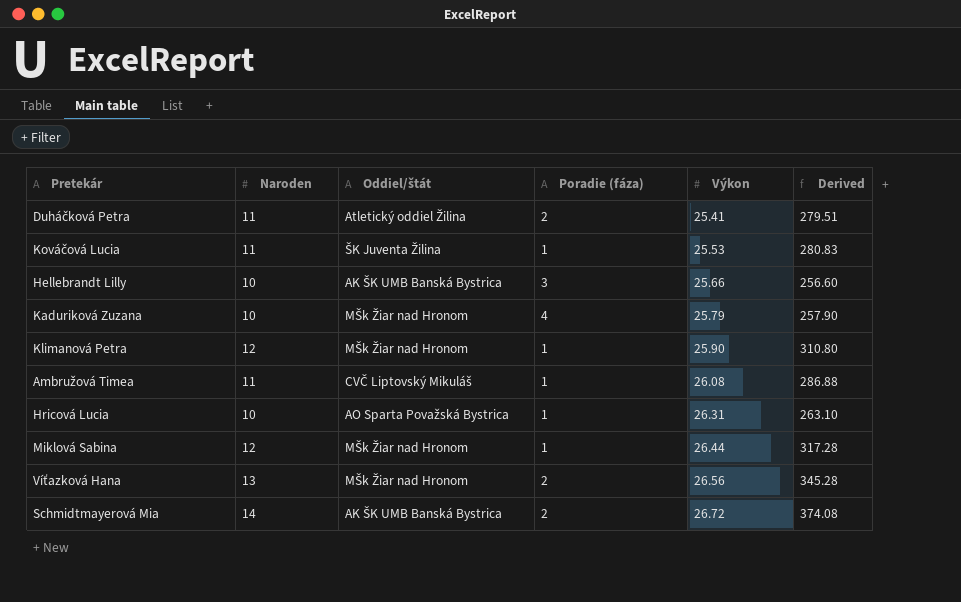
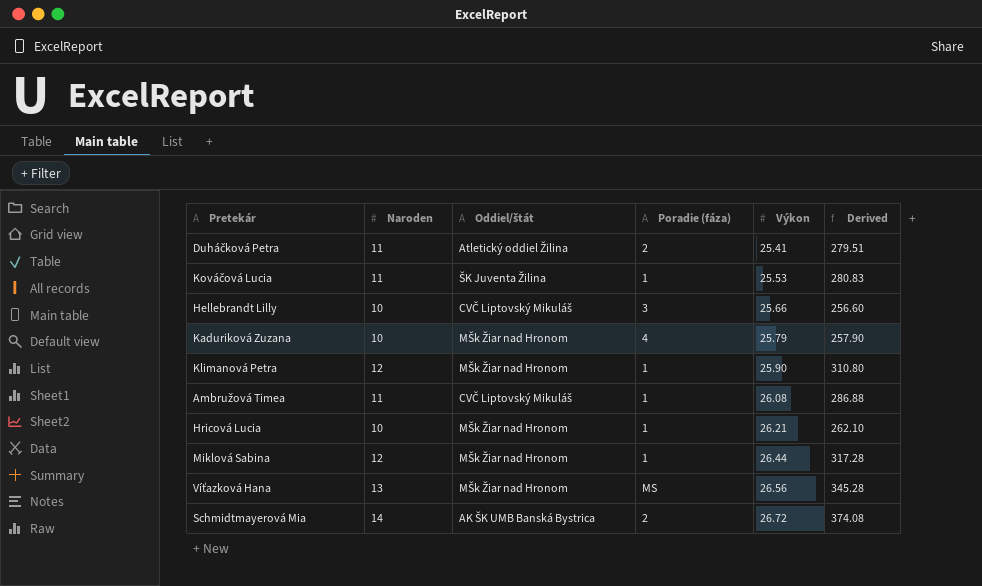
Hellebrandt Lilly | Oddiel/štát: AK ŠK UMB Banská Bystrica -> CVČ Liptovský Mikuláš
Hricová Lucia | Oddiel/štát: AO Sparta Považská Bystrica -> MŠk Žiar nad Hronom
Hricová Lucia | Výkon: 26.31 -> 26.21
Hricová Lucia | Derived: 263.10 -> 262.10
Víťazková Hana | Poradie (fáza): 2 -> MS

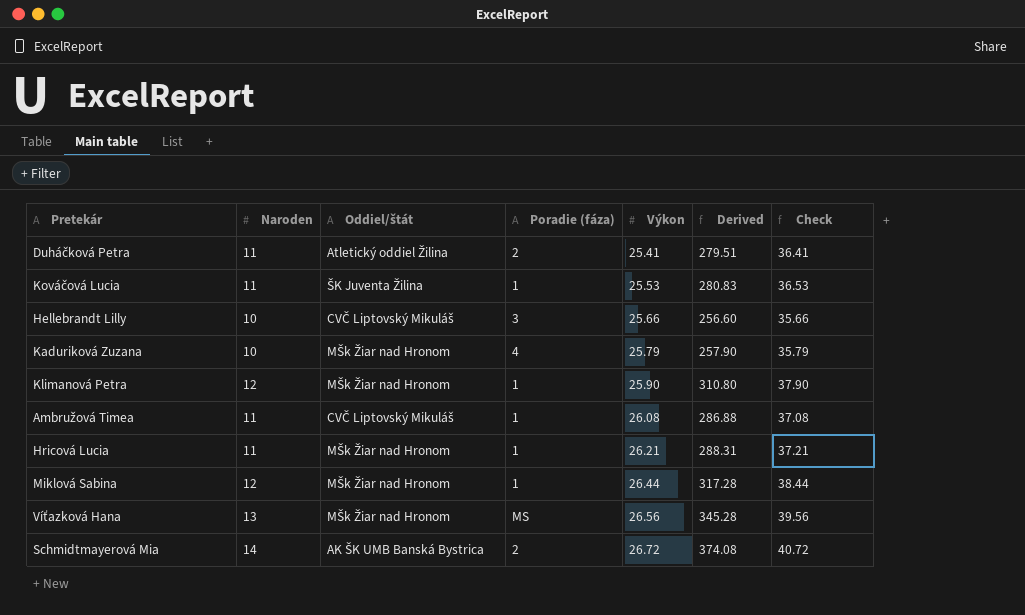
column Check | formula: none -> [Naroden] + [Výkon]
Hricová Lucia | Naroden: 10 -> 11
Hricová Lucia | Derived: 262.10 -> 288.31

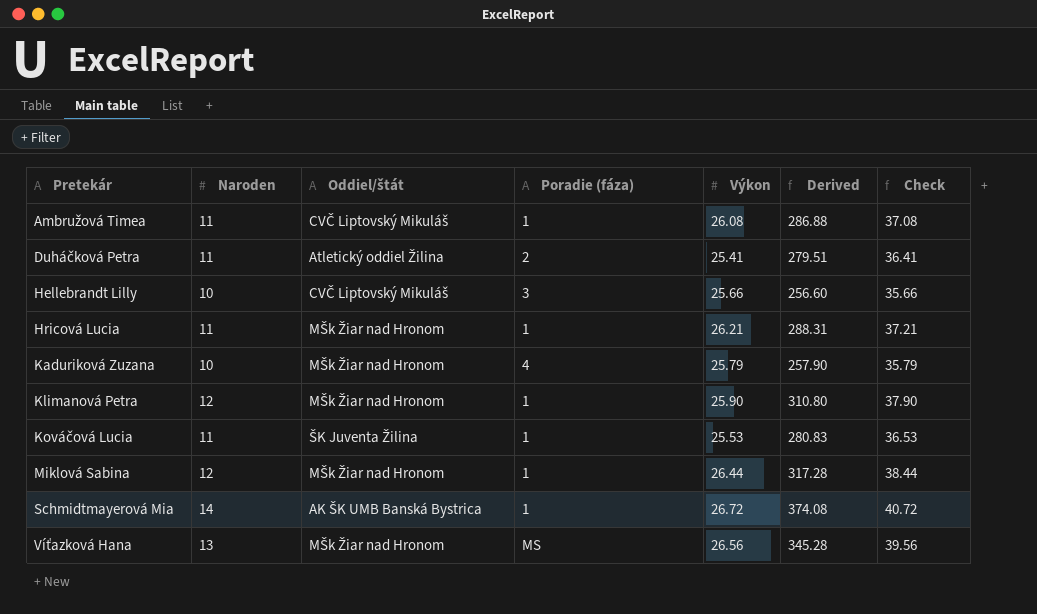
row order: Výkon ascending -> Pretekár ascending
Schmidtmayerová Mia | Poradie (fáza): 2 -> 1

